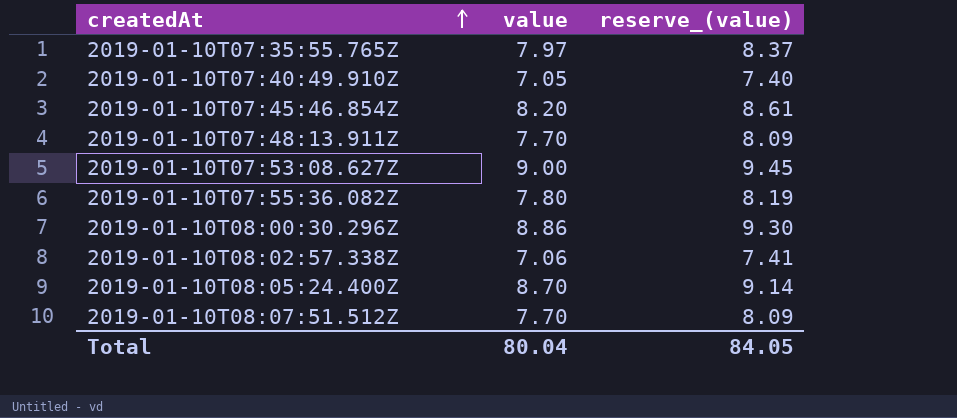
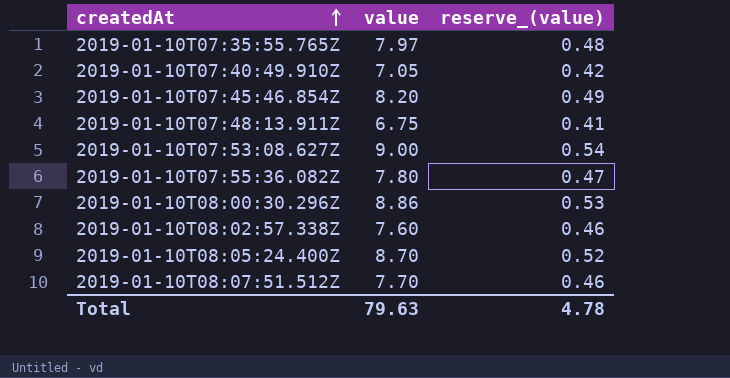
column reserve_(value) | formula: [value] * 1.05 -> [value] * 0.06
2019-01-10T07:48:13.911Z | value: 7.70 -> 6.75
2019-01-10T08:02:57.338Z | value: 7.06 -> 7.60
Total | value: 80.04 -> 79.63
Total | reserve_(value): 84.05 -> 4.78

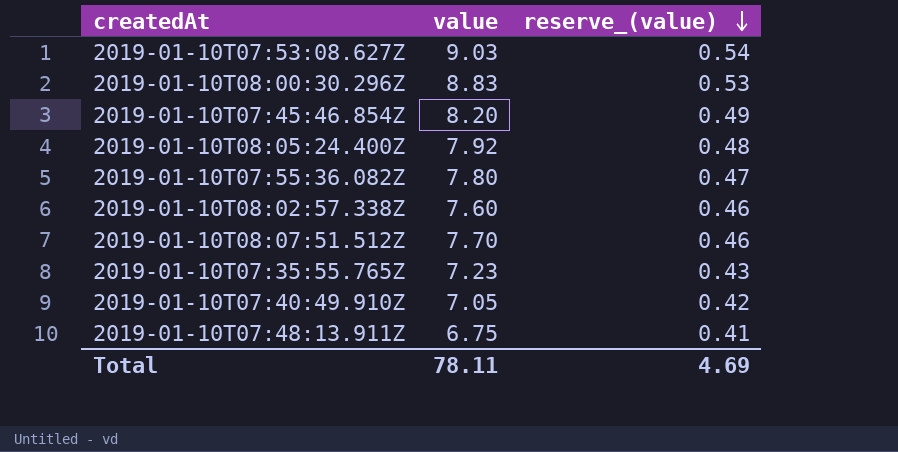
row order: createdAt ascending -> reserve_(value) descending
2019-01-10T07:53:08.627Z | value: 9.00 -> 9.03
2019-01-10T08:00:30.296Z | value: 8.86 -> 8.83
2019-01-10T08:05:24.400Z | value: 8.70 -> 7.92
2019-01-10T08:05:24.400Z | reserve_(value): 0.52 -> 0.48
2019-01-10T07:35:55.765Z | value: 7.97 -> 7.23
2019-01-10T07:35:55.765Z | reserve_(value): 0.48 -> 0.43
Total | value: 79.63 -> 78.11
Total | reserve_(value): 4.78 -> 4.69

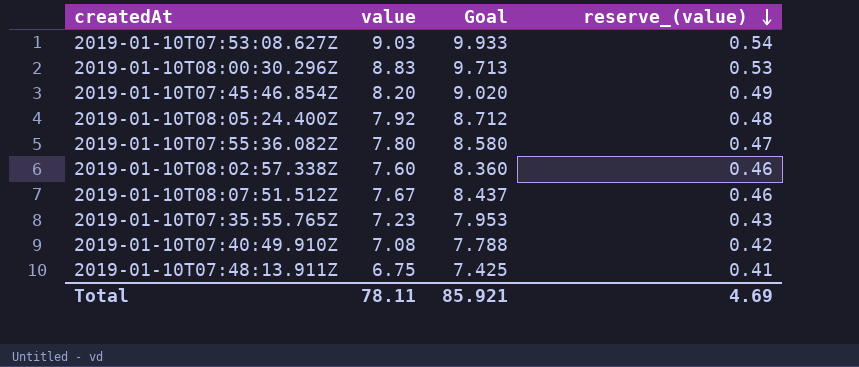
column Goal | formula: none -> [value] * 1.1
2019-01-10T08:07:51.512Z | value: 7.70 -> 7.67
2019-01-10T07:40:49.910Z | value: 7.05 -> 7.08

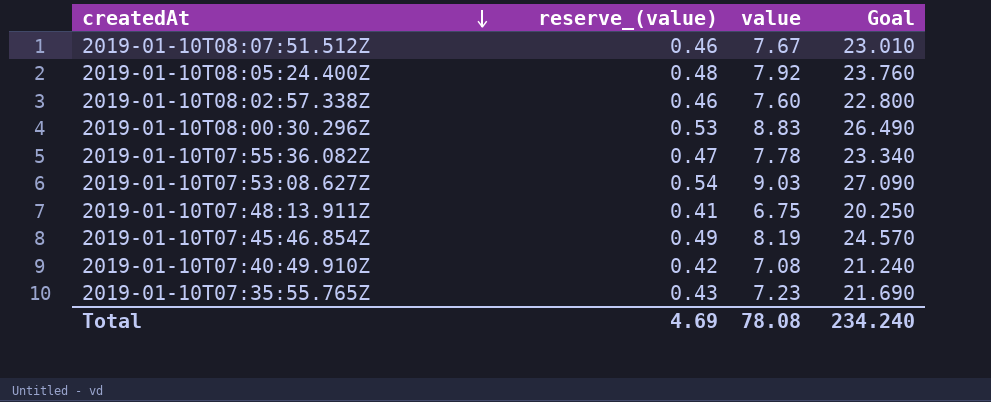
row order: reserve_(value) descending -> createdAt descending
column reserve_(value) | position: 4 -> 2
column Goal | formula: [value] * 1.1 -> [value] * 3
2019-01-10T07:55:36.082Z | value: 7.80 -> 7.78
2019-01-10T07:45:46.854Z | value: 8.20 -> 8.19
Total | value: 78.11 -> 78.08
Total | Goal: 85.921 -> 234.240

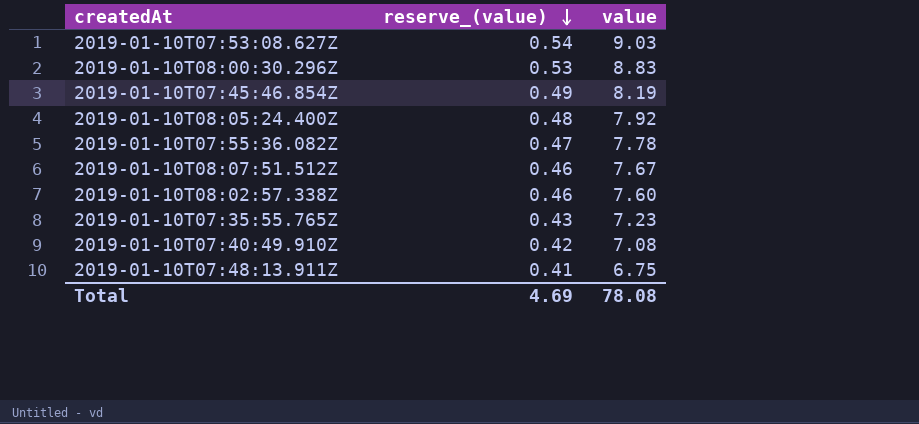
row order: createdAt descending -> reserve_(value) descending
column Goal | formula: [value] * 3 -> none

